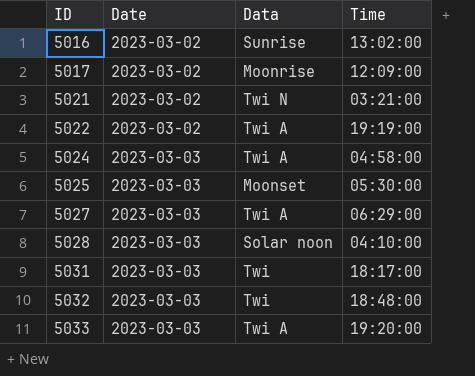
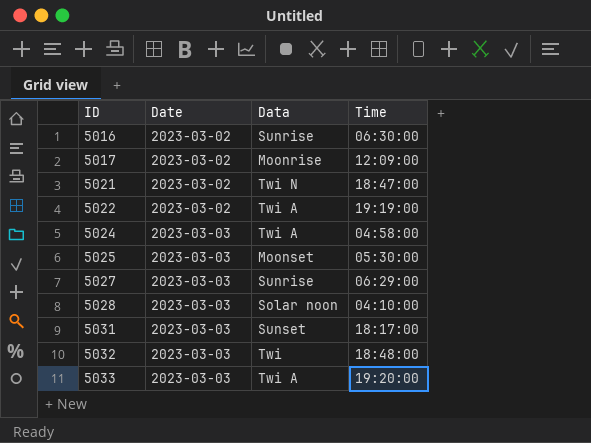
5016 | Time: 13:02:00 -> 06:30:00
5021 | Time: 03:21:00 -> 18:47:00
5027 | Data: Twi A -> Sunrise
5031 | Data: Twi -> Sunset

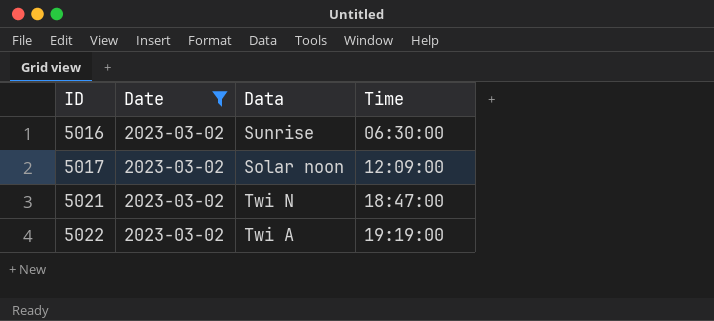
filter: none -> Date = 2023-03-02
5017 | Data: Moonrise -> Solar noon

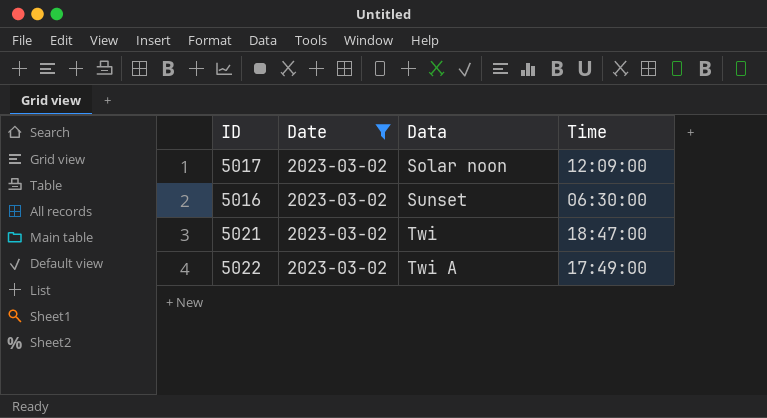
row order: ID ascending -> Data ascending
5016 | Data: Sunrise -> Sunset
5021 | Data: Twi N -> Twi
5022 | Time: 19:19:00 -> 17:49:00

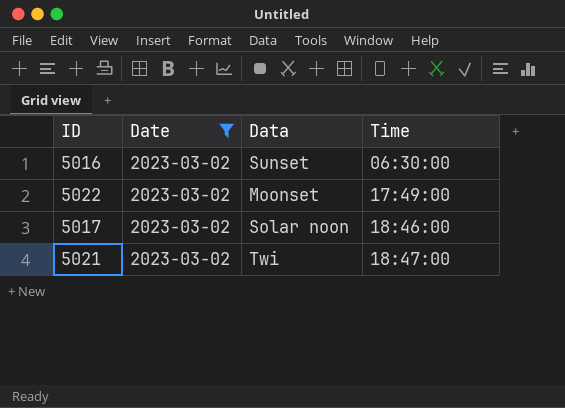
row order: Data ascending -> Time ascending
5022 | Data: Twi A -> Moonset
5017 | Time: 12:09:00 -> 18:46:00

